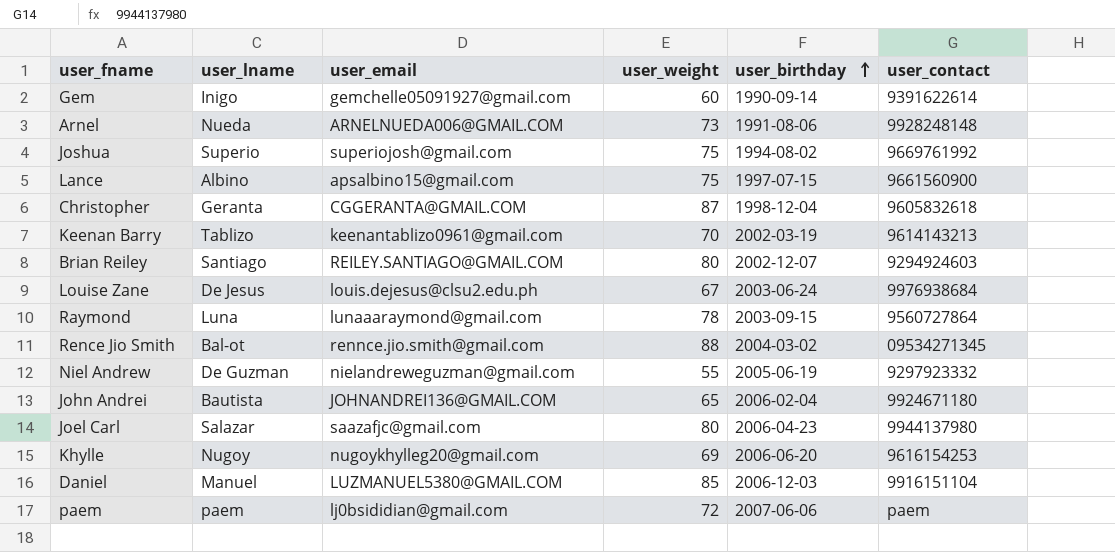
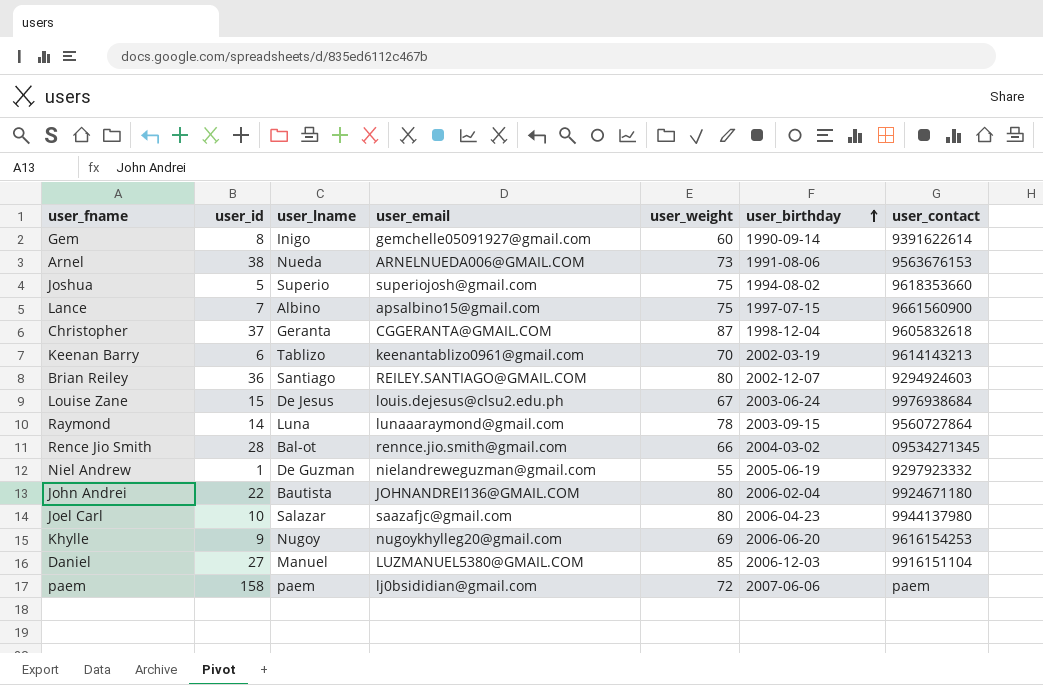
column user_id | position: none -> 2
Arnel | user_contact: 9928248148 -> 9563676153
Joshua | user_contact: 9669761992 -> 9618353660
Rence Jio Smith | user_weight: 88 -> 66
John Andrei | user_weight: 65 -> 80

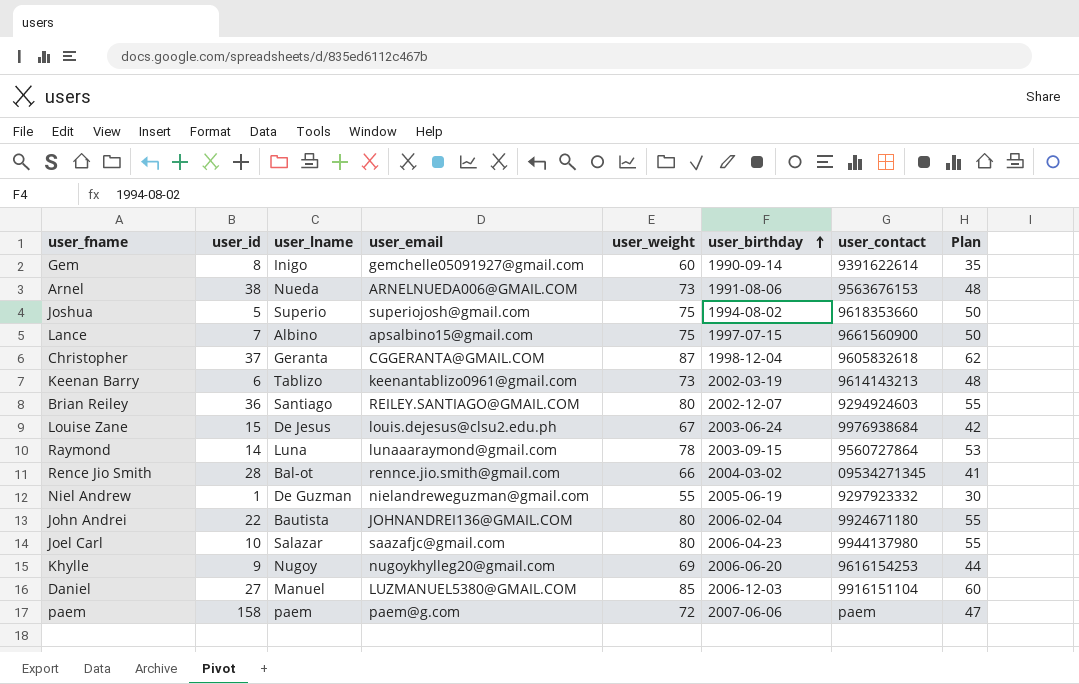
column Plan | formula: none -> [user_weight] - 25
Keenan Barry | user_weight: 70 -> 73
paem | user_email: lj0bsididian@gmail.com -> paem@g.com

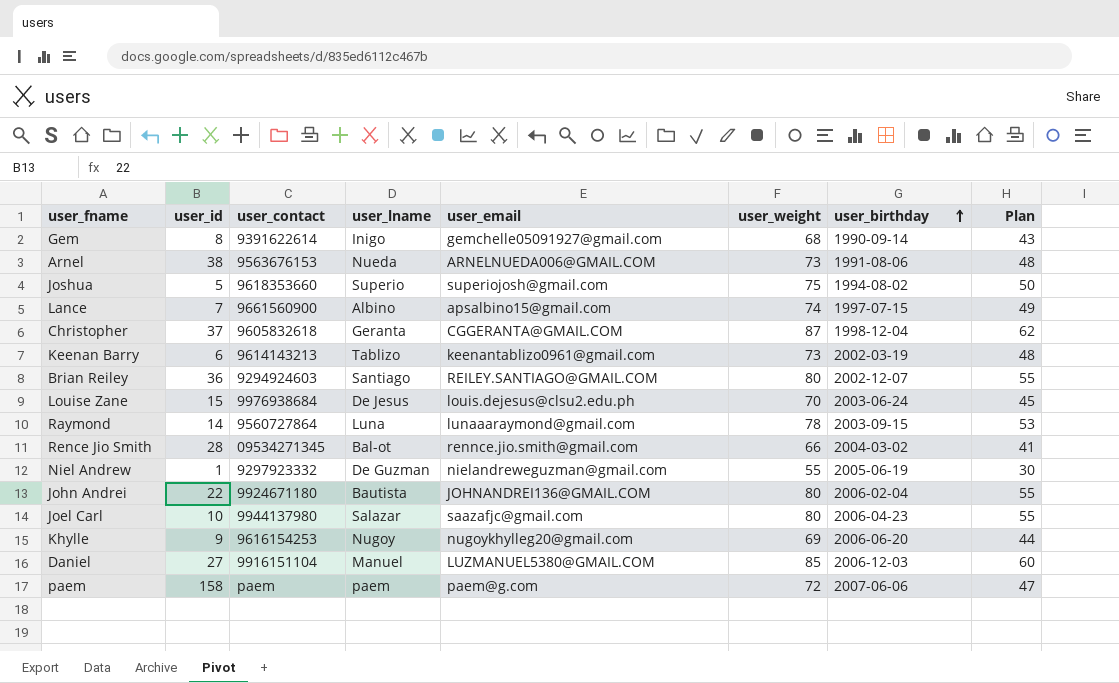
column user_contact | position: 7 -> 3
Gem | user_weight: 60 -> 68
Gem | Plan: 35 -> 43
Lance | user_weight: 75 -> 74
Lance | Plan: 50 -> 49
Louise Zane | user_weight: 67 -> 70
Louise Zane | Plan: 42 -> 45

